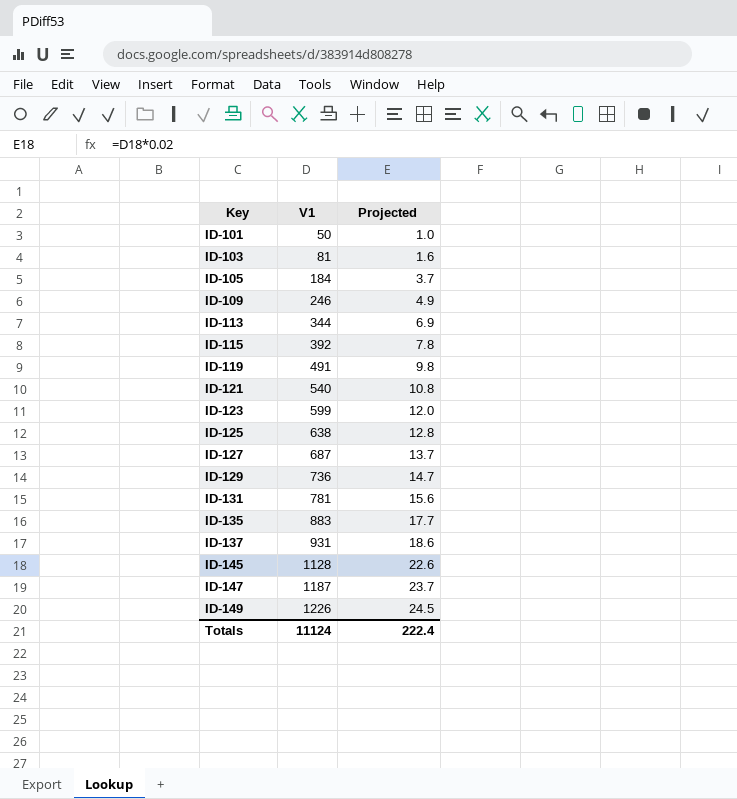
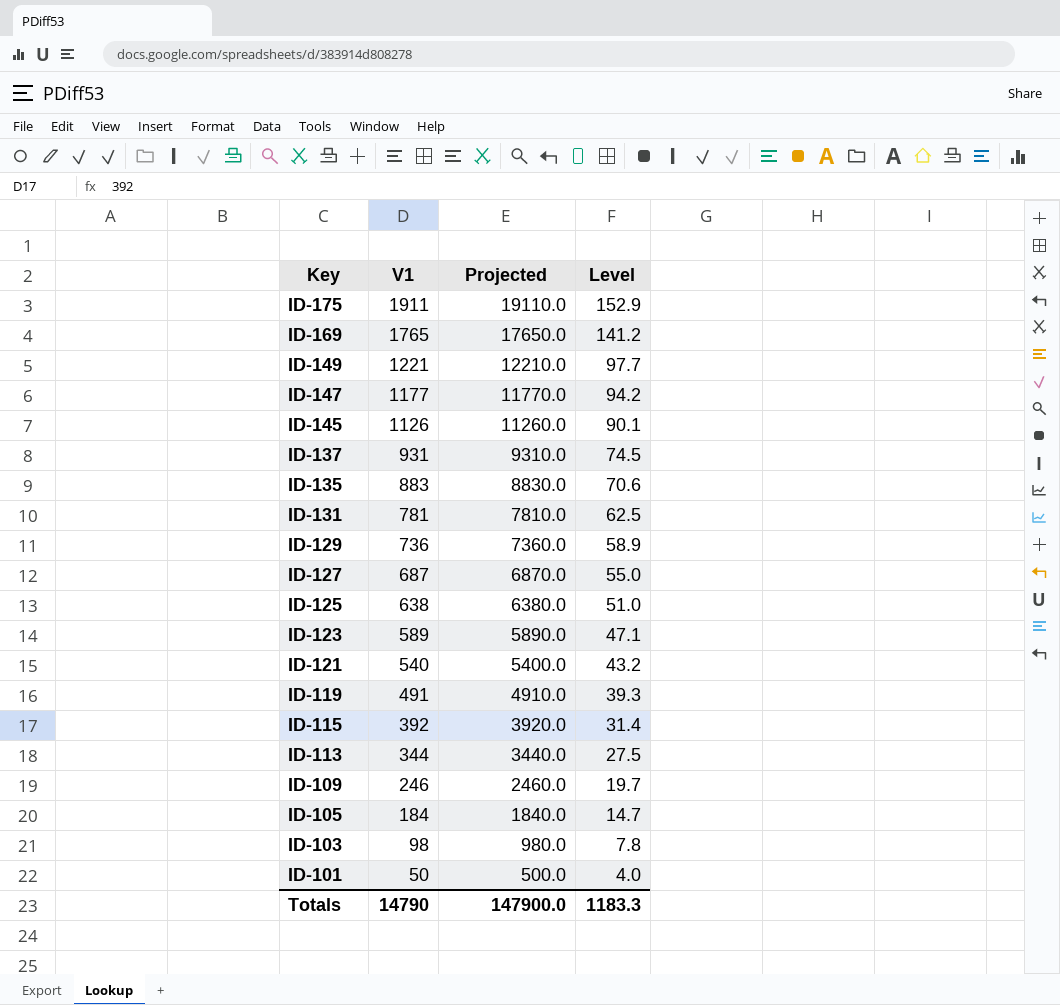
row order: Key ascending -> Key descending
column Projected | formula: [V1] * 0.02 -> [V1] * 10
column Level | formula: none -> [V1] * 0.08
row ID-175: none -> 1911 | 19110.0 | 152.9
row ID-169: none -> 1765 | 17650.0 | 141.2
ID-149 | V1: 1226 -> 1221
ID-147 | V1: 1187 -> 1177
ID-145 | V1: 1128 -> 1126
ID-123 | V1: 599 -> 589
ID-103 | V1: 81 -> 98
Totals | V1: 11124 -> 14790
Totals | Projected: 222.4 -> 147900.0

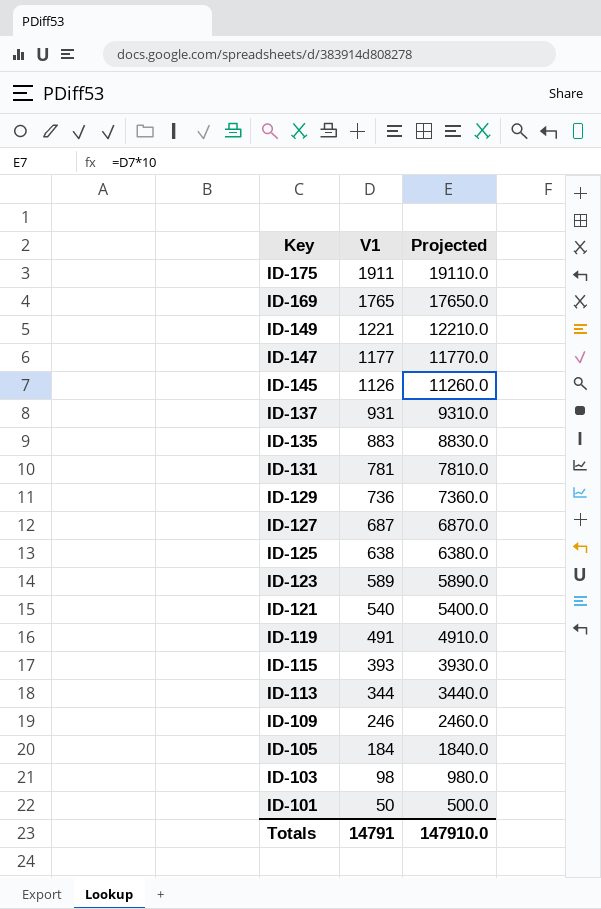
column Level | formula: [V1] * 0.08 -> none
ID-115 | V1: 392 -> 393
ID-115 | Projected: 3920.0 -> 3930.0
Totals | V1: 14790 -> 14791
Totals | Projected: 147900.0 -> 147910.0

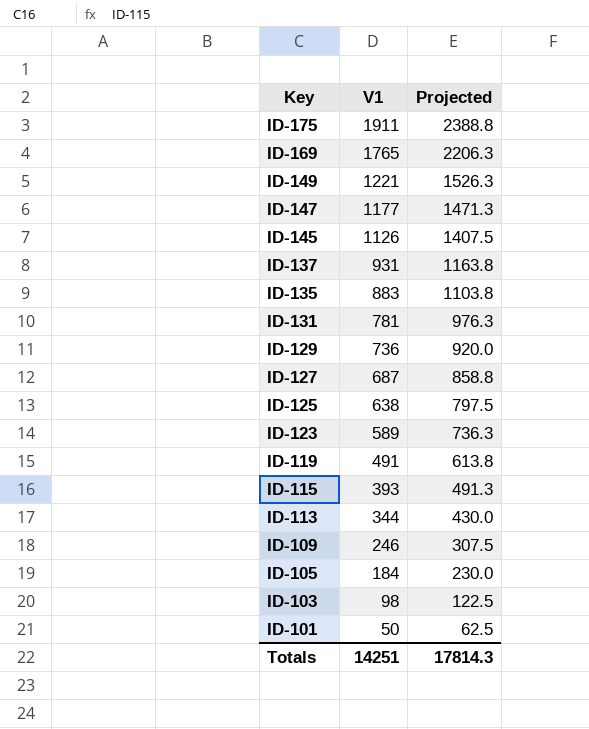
column Projected | formula: [V1] * 10 -> [V1] * 1.25
row ID-121: 540 | 5400.0 -> none
Totals | V1: 14791 -> 14251
Totals | Projected: 147910.0 -> 17814.3

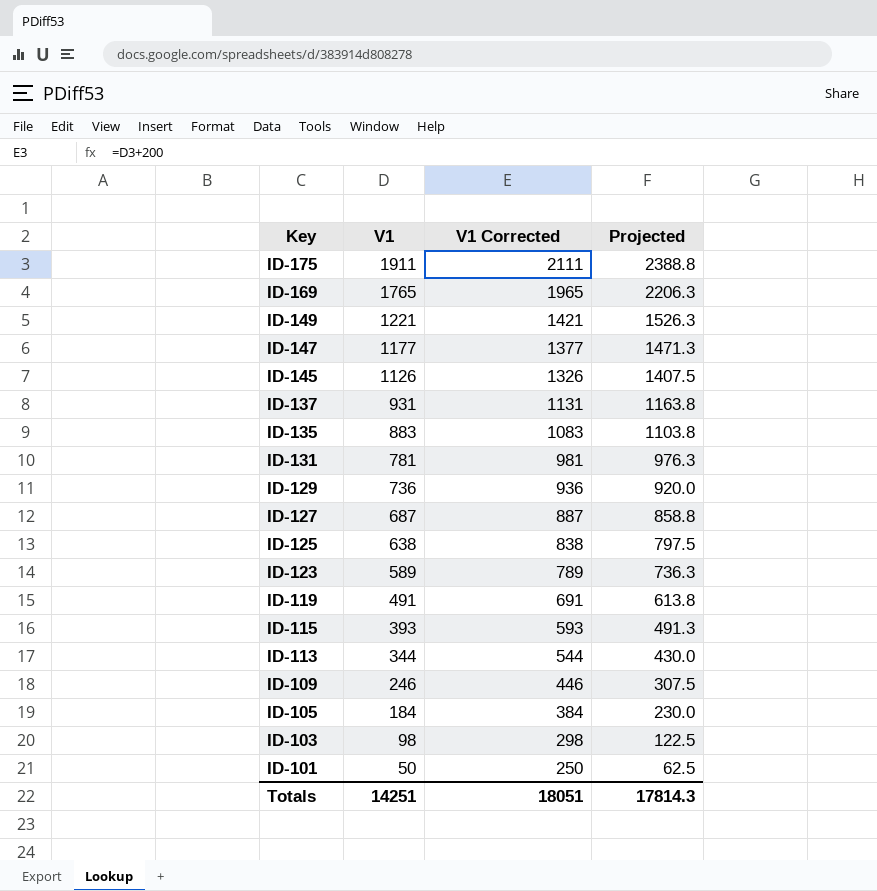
column V1 Corrected | formula: none -> [V1] + 200

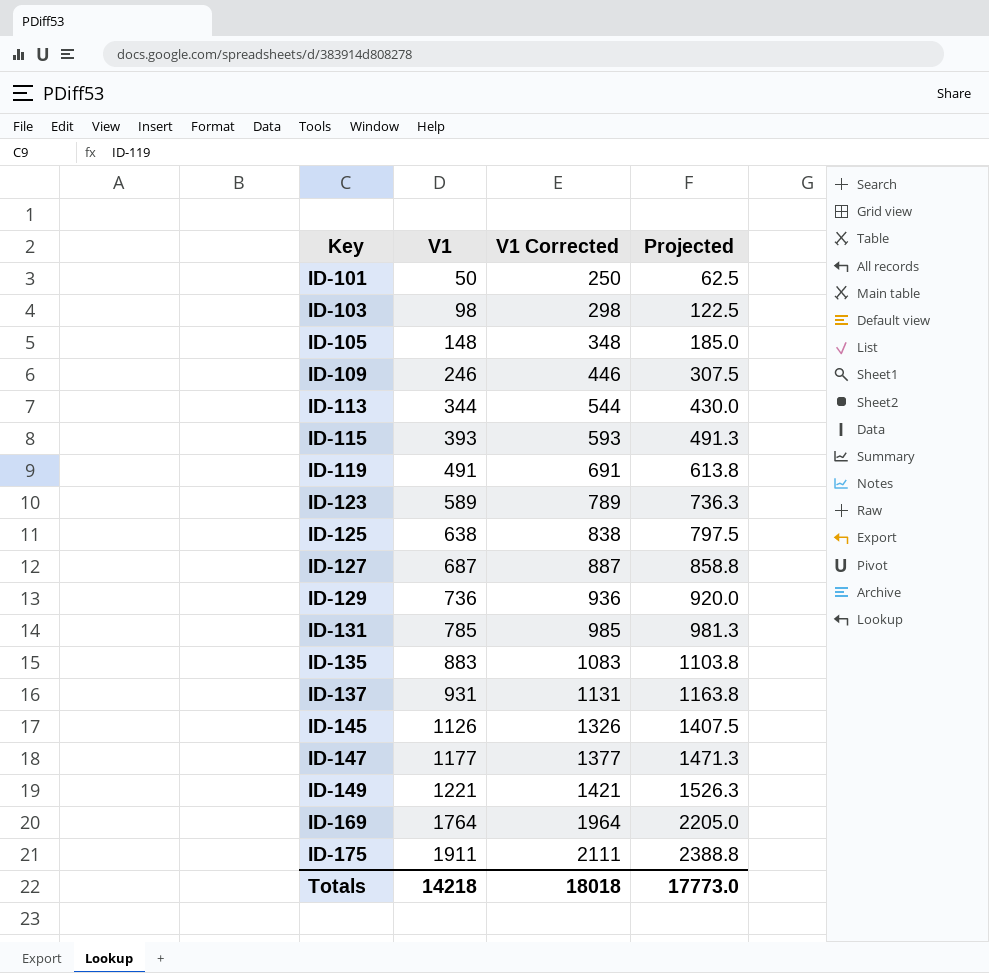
row order: Key descending -> Key ascending
ID-105 | V1: 184 -> 148
ID-105 | V1 Corrected: 384 -> 348
ID-105 | Projected: 230.0 -> 185.0
ID-131 | V1: 781 -> 785
ID-131 | V1 Corrected: 981 -> 985
ID-131 | Projected: 976.3 -> 981.3
ID-169 | V1: 1765 -> 1764
ID-169 | V1 Corrected: 1965 -> 1964
ID-169 | Projected: 2206.3 -> 2205.0
Totals | V1: 14251 -> 14218
Totals | V1 Corrected: 18051 -> 18018
Totals | Projected: 17814.3 -> 17773.0

